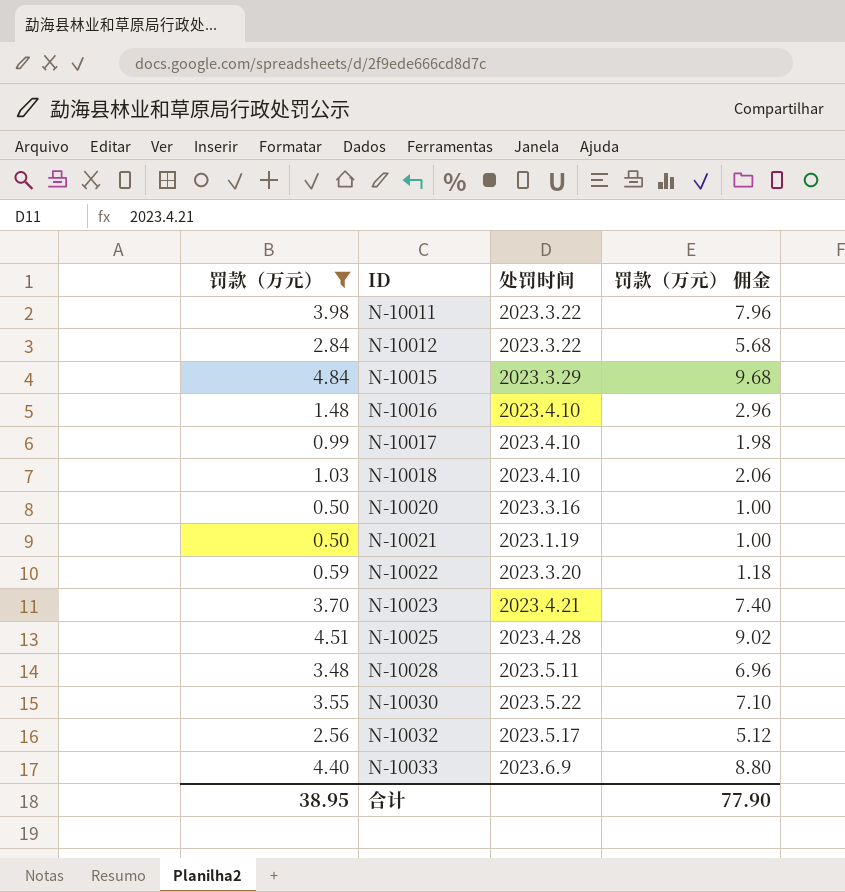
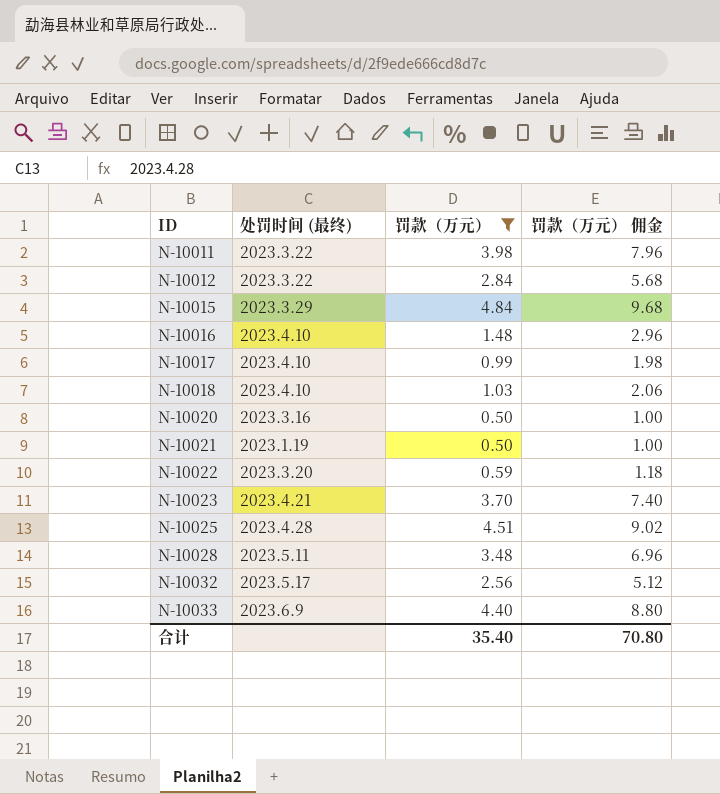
column name: 处罚时间 -> 处罚时间 (最终)
column 罚款（万元） | position: 1 -> 3
row N-10030: 3.55 | 2023.5.22 | 7.10 -> none
合计 | 罚款（万元）: 38.95 -> 35.40
合计 | 罚款（万元） 佣金: 77.90 -> 70.80

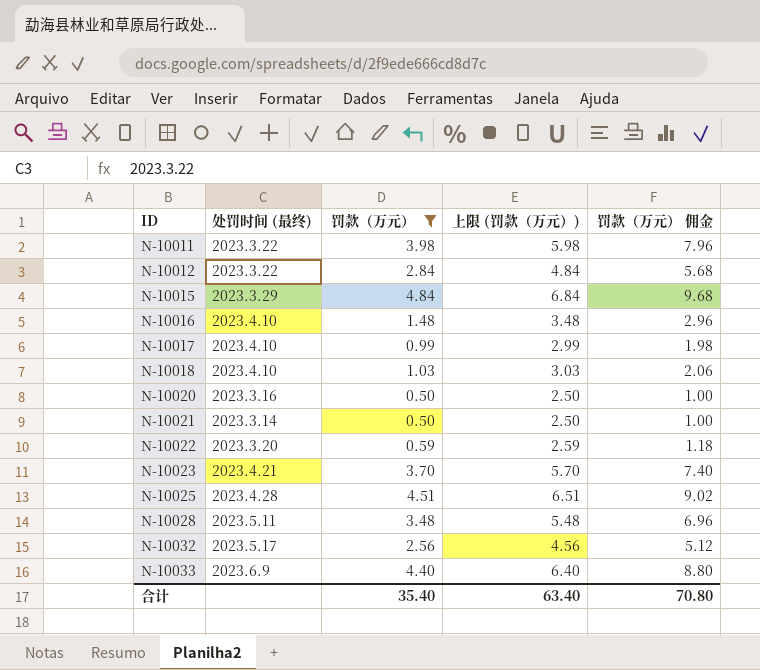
column 上限 (罚款（万元）) | formula: none -> [罚款（万元）] + 2
N-10021 | 处罚时间 (最终): 2023.1.19 -> 2023.3.14

